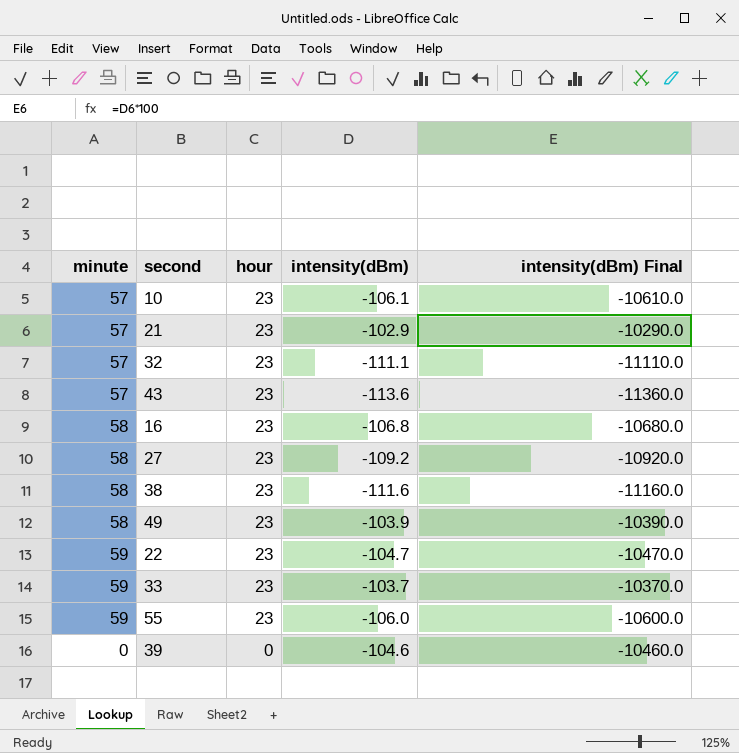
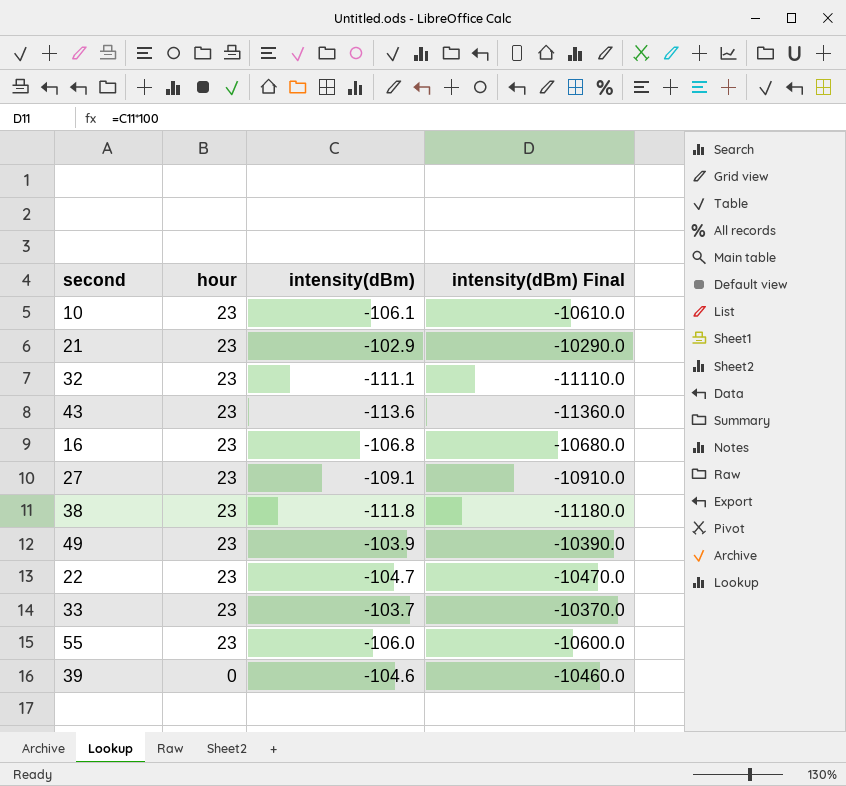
column minute | position: 1 -> none
27 | intensity(dBm): -109.2 -> -109.1
27 | intensity(dBm) Final: -10920.0 -> -10910.0
38 | intensity(dBm): -111.6 -> -111.8
38 | intensity(dBm) Final: -11160.0 -> -11180.0

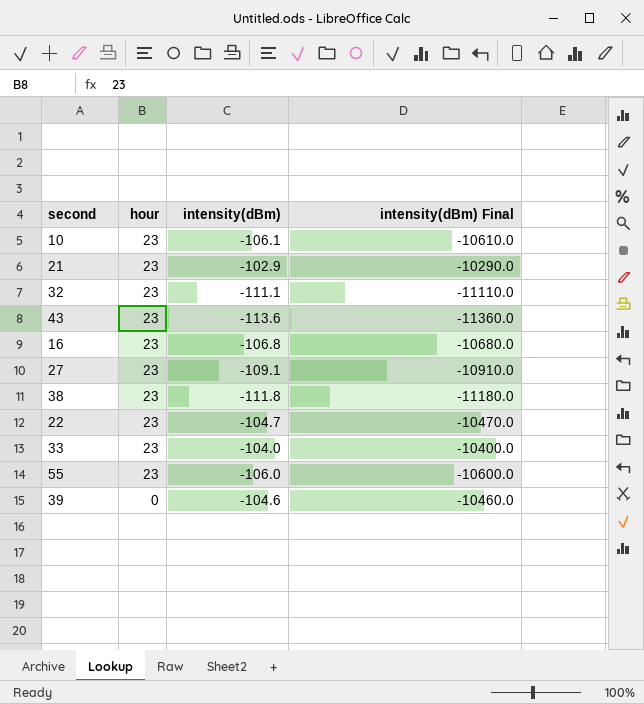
row 49: 23 | -103.9 | -10390.0 -> none
33 | intensity(dBm): -103.7 -> -104.0
33 | intensity(dBm) Final: -10370.0 -> -10400.0

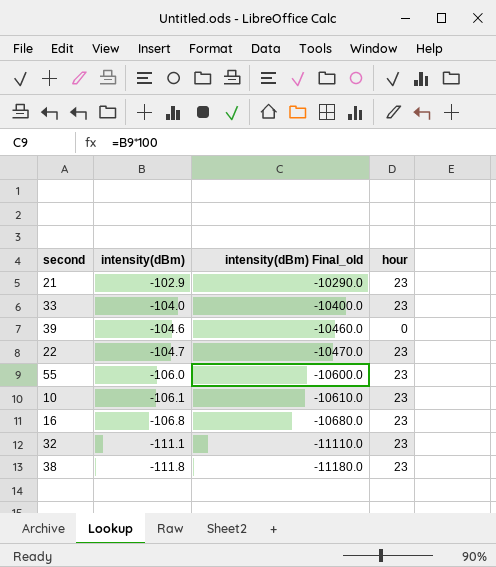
row order: hour descending -> intensity(dBm) descending
column name: intensity(dBm) Final -> intensity(dBm) Final_old
column hour | position: 2 -> 4
row 43: 23 | -113.6 | -11360.0 -> none
row 27: 23 | -109.1 | -10910.0 -> none

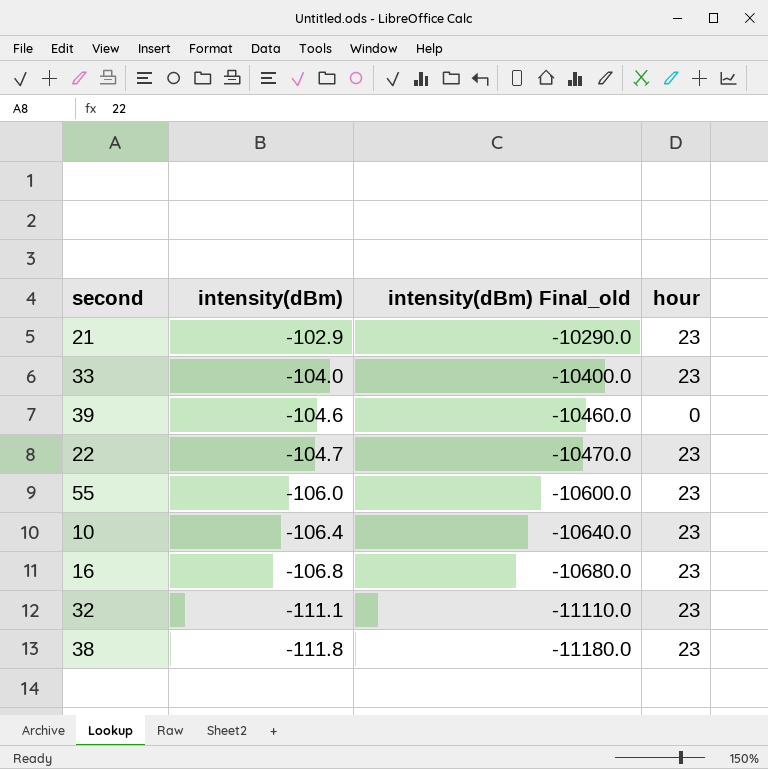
10 | intensity(dBm): -106.1 -> -106.4
10 | intensity(dBm) Final_old: -10610.0 -> -10640.0

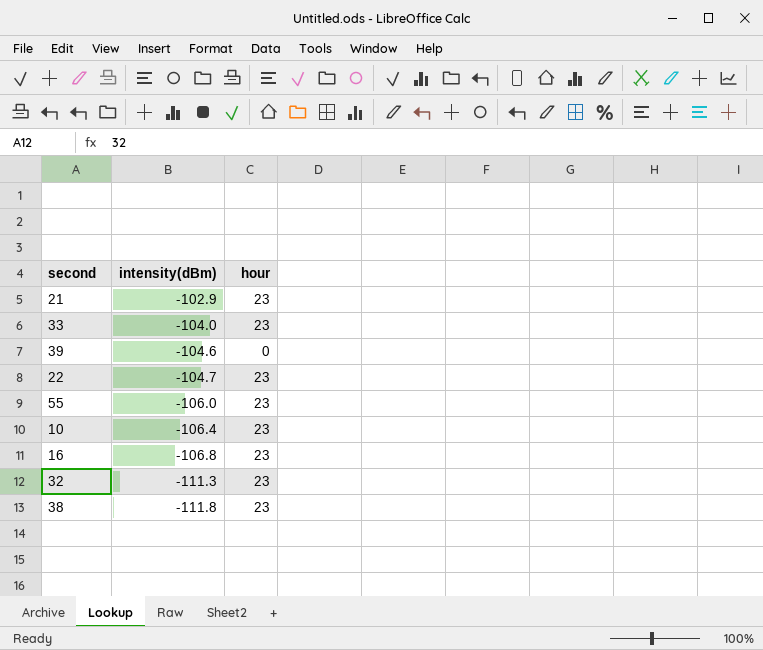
column intensity(dBm) Final_old | formula: [intensity(dBm)] * 100 -> none
32 | intensity(dBm): -111.1 -> -111.3

